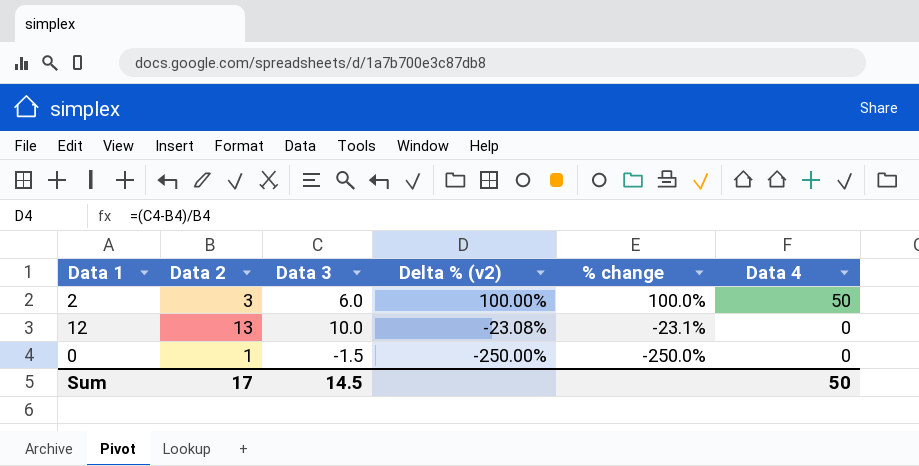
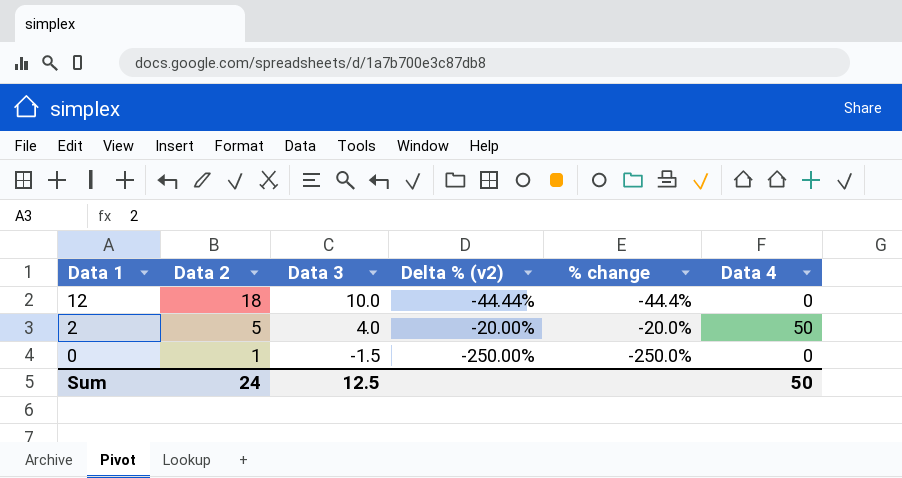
row order: Delta % (v2) descending -> Data 1 descending
12 | Data 2: 13 -> 18
12 | Delta % (v2): -23.08% -> -44.44%
12 | % change: -23.1% -> -44.4%
2 | Data 2: 3 -> 5
2 | Data 3: 6.0 -> 4.0
2 | Delta % (v2): 100.00% -> -20.00%
2 | % change: 100.0% -> -20.0%
Sum | Data 2: 17 -> 24
Sum | Data 3: 14.5 -> 12.5

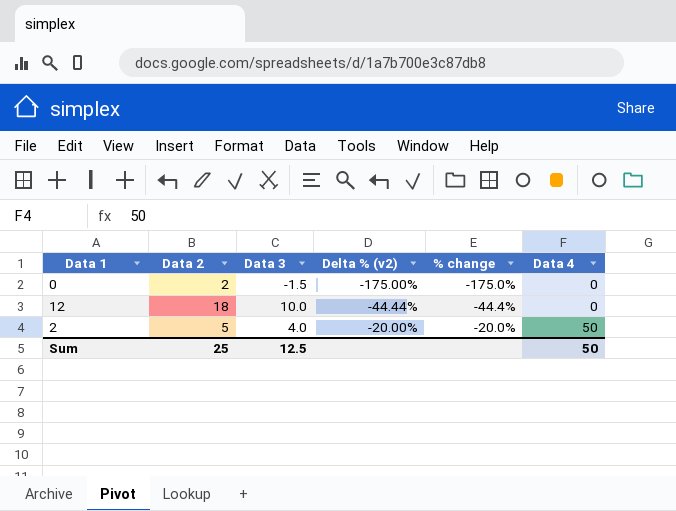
row order: Data 1 descending -> Delta % (v2) ascending
0 | Data 2: 1 -> 2
0 | Delta % (v2): -250.00% -> -175.00%
0 | % change: -250.0% -> -175.0%
Sum | Data 2: 24 -> 25

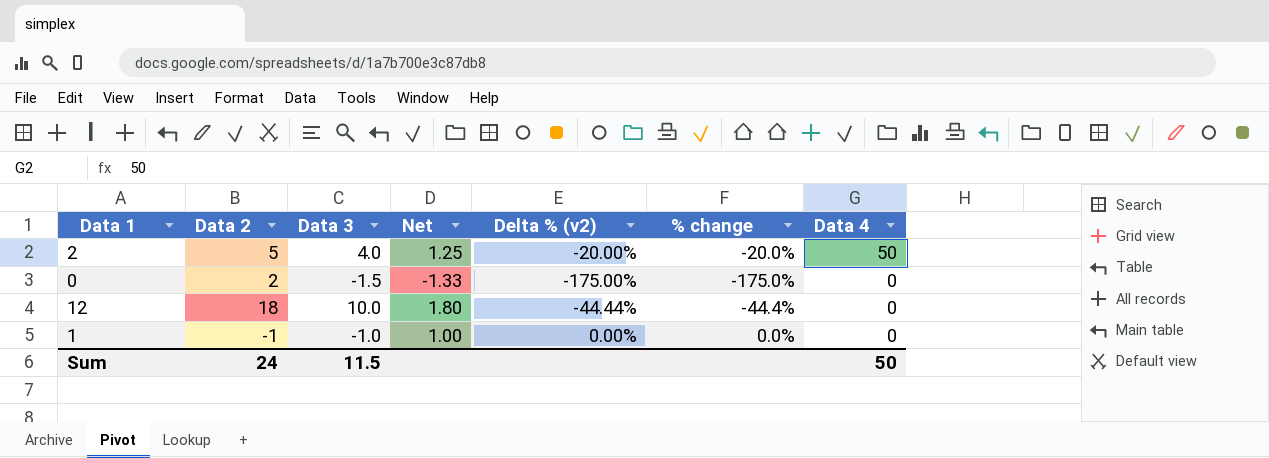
row order: Delta % (v2) ascending -> Data 4 descending
column Net | formula: none -> [Data 2] / [Data 3]
row 1: none -> -1 | -1.0 | 1.00 | 0.00% | 0.0% | 0
Sum | Data 2: 25 -> 24
Sum | Data 3: 12.5 -> 11.5

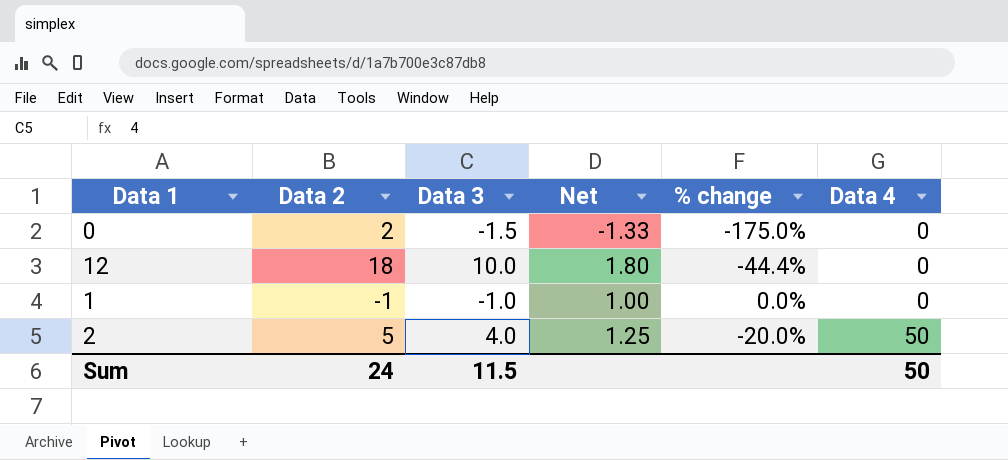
row order: Data 4 descending -> Data 4 ascending
column Delta % (v2) | formula: ([Data 3] - [Data 2]) / [Data 2] -> none

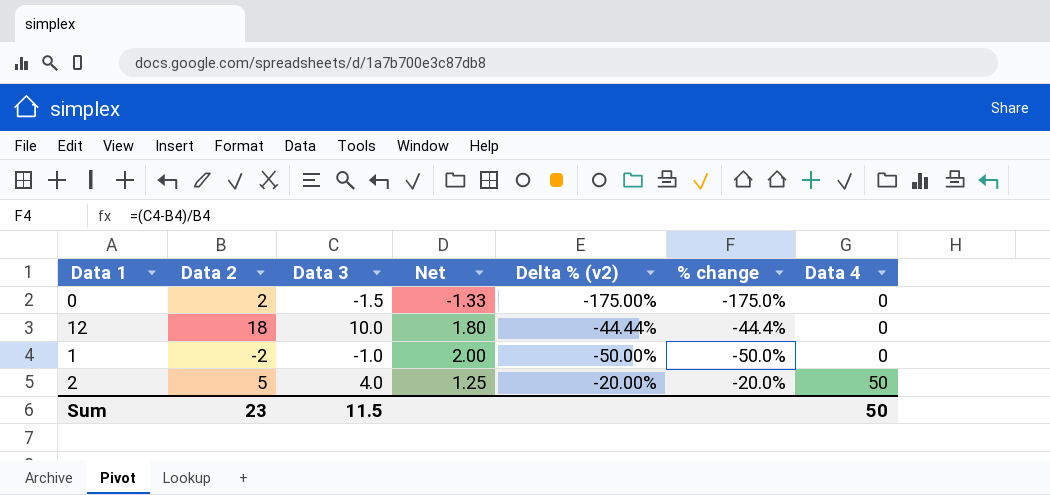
column Delta % (v2) | formula: none -> ([Data 3] - [Data 2]) / [Data 2]
1 | Data 2: -1 -> -2
1 | Net: 1.00 -> 2.00
1 | % change: 0.0% -> -50.0%
Sum | Data 2: 24 -> 23

